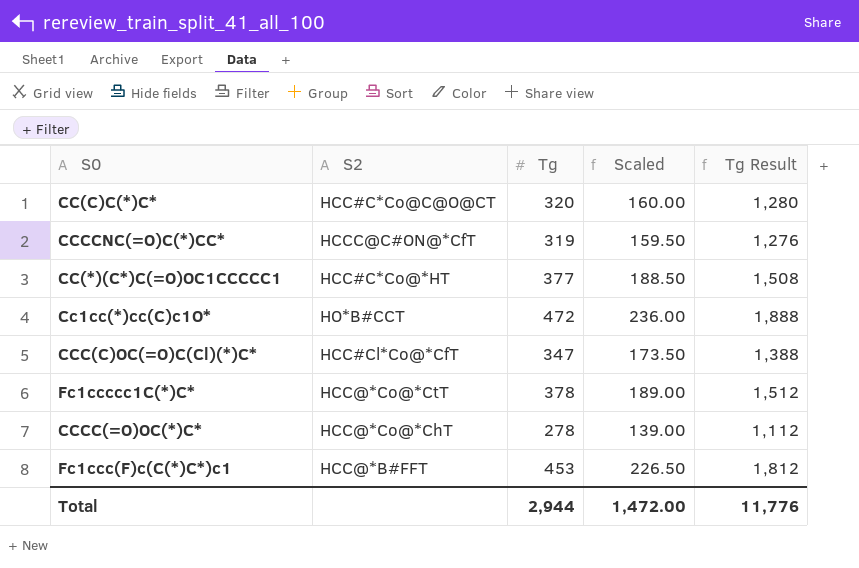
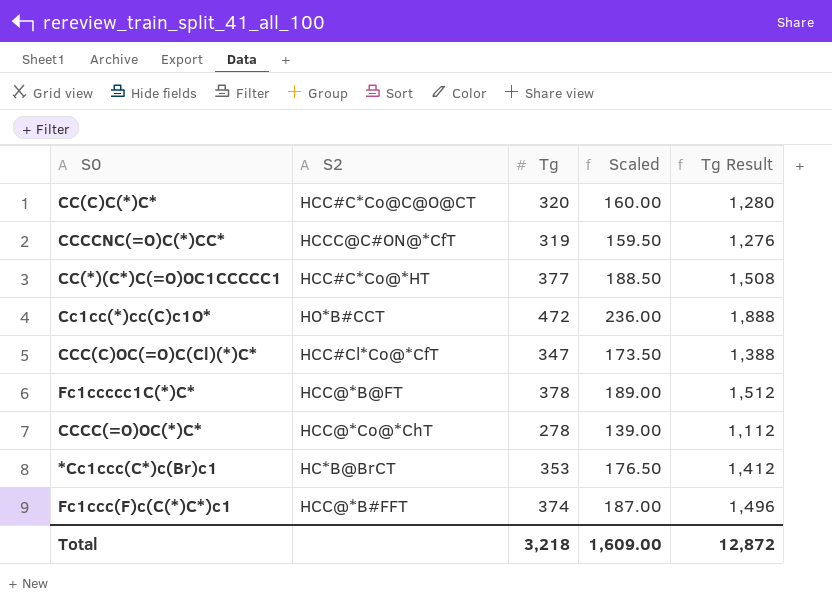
Fc1ccccc1C(*)C* | S2: HCC@*Co@*CtT -> HCC@*B@FT
row *Cc1ccc(C*)c(Br)c1: none -> HC*B@BrCT | 353 | 176.50 | 1,412
Fc1ccc(F)c(C(*)C*)c1 | Tg: 453 -> 374
Fc1ccc(F)c(C(*)C*)c1 | Scaled: 226.50 -> 187.00
Fc1ccc(F)c(C(*)C*)c1 | Tg Result: 1,812 -> 1,496
Total | Tg: 2,944 -> 3,218
Total | Scaled: 1,472.00 -> 1,609.00
Total | Tg Result: 11,776 -> 12,872

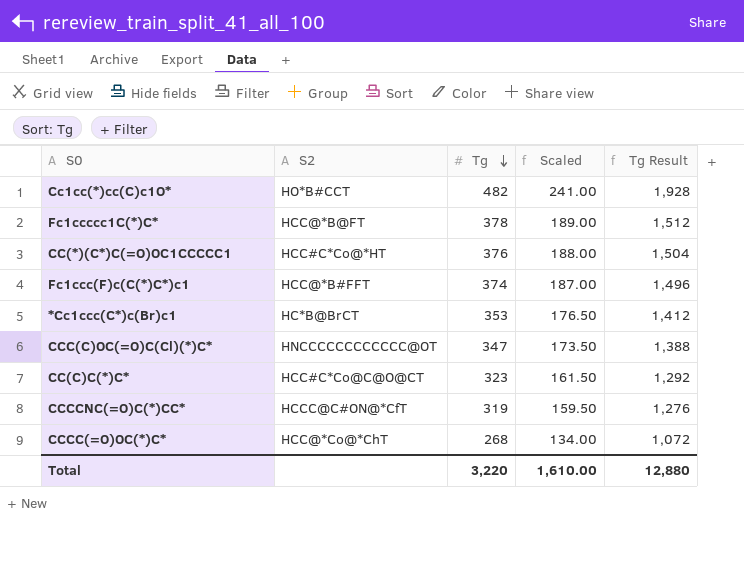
row order: none -> Tg descending
Cc1cc(*)cc(C)c1O* | Tg: 472 -> 482
Cc1cc(*)cc(C)c1O* | Scaled: 236.00 -> 241.00
Cc1cc(*)cc(C)c1O* | Tg Result: 1,888 -> 1,928
CC(*)(C*)C(=O)OC1CCCCC1 | Tg: 377 -> 376
CC(*)(C*)C(=O)OC1CCCCC1 | Scaled: 188.50 -> 188.00
CC(*)(C*)C(=O)OC1CCCCC1 | Tg Result: 1,508 -> 1,504
CCC(C)OC(=O)C(Cl)(*)C* | S2: HCC#Cl*Co@*CfT -> HNCCCCCCCCCCCC@OT
CC(C)C(*)C* | Tg: 320 -> 323
CC(C)C(*)C* | Scaled: 160.00 -> 161.50
CC(C)C(*)C* | Tg Result: 1,280 -> 1,292
CCCC(=O)OC(*)C* | Tg: 278 -> 268
CCCC(=O)OC(*)C* | Scaled: 139.00 -> 134.00
CCCC(=O)OC(*)C* | Tg Result: 1,112 -> 1,072
Total | Tg: 3,218 -> 3,220
Total | Scaled: 1,609.00 -> 1,610.00
Total | Tg Result: 12,872 -> 12,880

